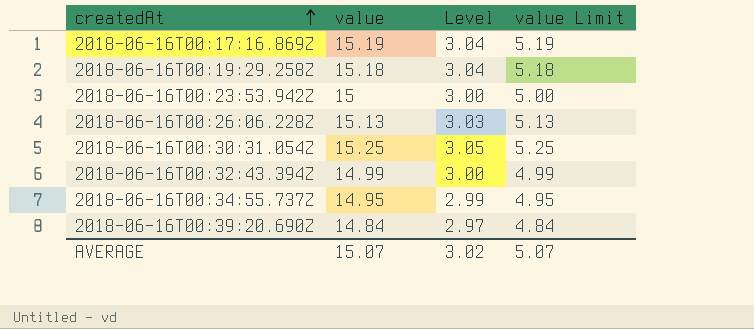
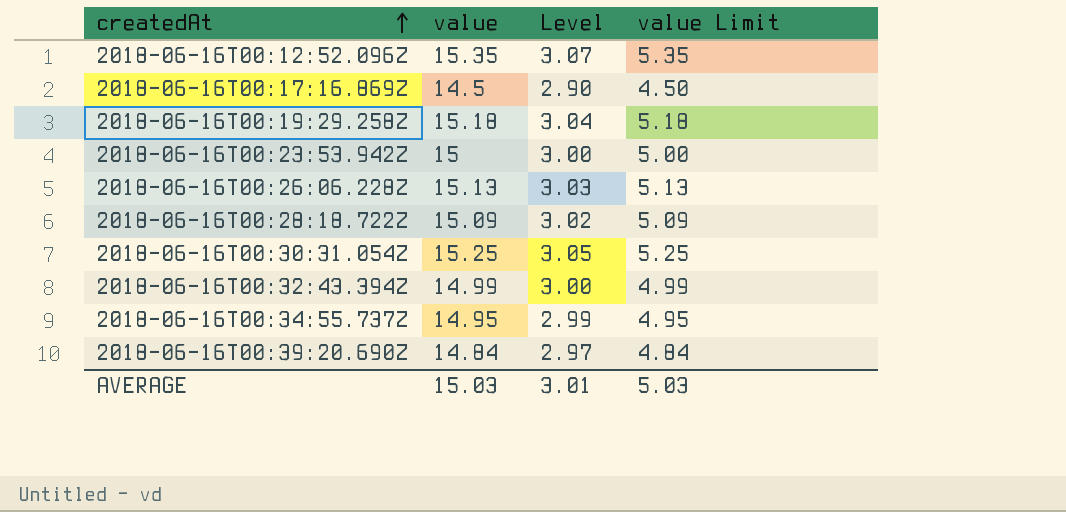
row 2018-06-16T00:12:52.096Z: none -> 15.35 | 3.07 | 5.35
2018-06-16T00:17:16.869Z | value: 15.19 -> 14.5
2018-06-16T00:17:16.869Z | Level: 3.04 -> 2.90
2018-06-16T00:17:16.869Z | value Limit: 5.19 -> 4.50
row 2018-06-16T00:28:18.722Z: none -> 15.09 | 3.02 | 5.09
AVERAGE | value: 15.07 -> 15.03
AVERAGE | Level: 3.02 -> 3.01
AVERAGE | value Limit: 5.07 -> 5.03

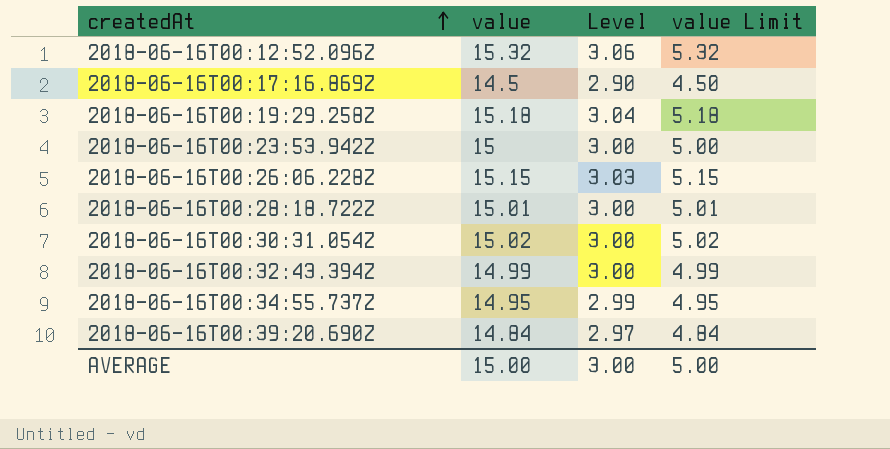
2018-06-16T00:12:52.096Z | value: 15.35 -> 15.32
2018-06-16T00:12:52.096Z | Level: 3.07 -> 3.06
2018-06-16T00:12:52.096Z | value Limit: 5.35 -> 5.32
2018-06-16T00:26:06.228Z | value: 15.13 -> 15.15
2018-06-16T00:26:06.228Z | value Limit: 5.13 -> 5.15
2018-06-16T00:28:18.722Z | value: 15.09 -> 15.01
2018-06-16T00:28:18.722Z | Level: 3.02 -> 3.00
2018-06-16T00:28:18.722Z | value Limit: 5.09 -> 5.01
2018-06-16T00:30:31.054Z | value: 15.25 -> 15.02
2018-06-16T00:30:31.054Z | Level: 3.05 -> 3.00
2018-06-16T00:30:31.054Z | value Limit: 5.25 -> 5.02
AVERAGE | value: 15.03 -> 15.00
AVERAGE | Level: 3.01 -> 3.00
AVERAGE | value Limit: 5.03 -> 5.00

